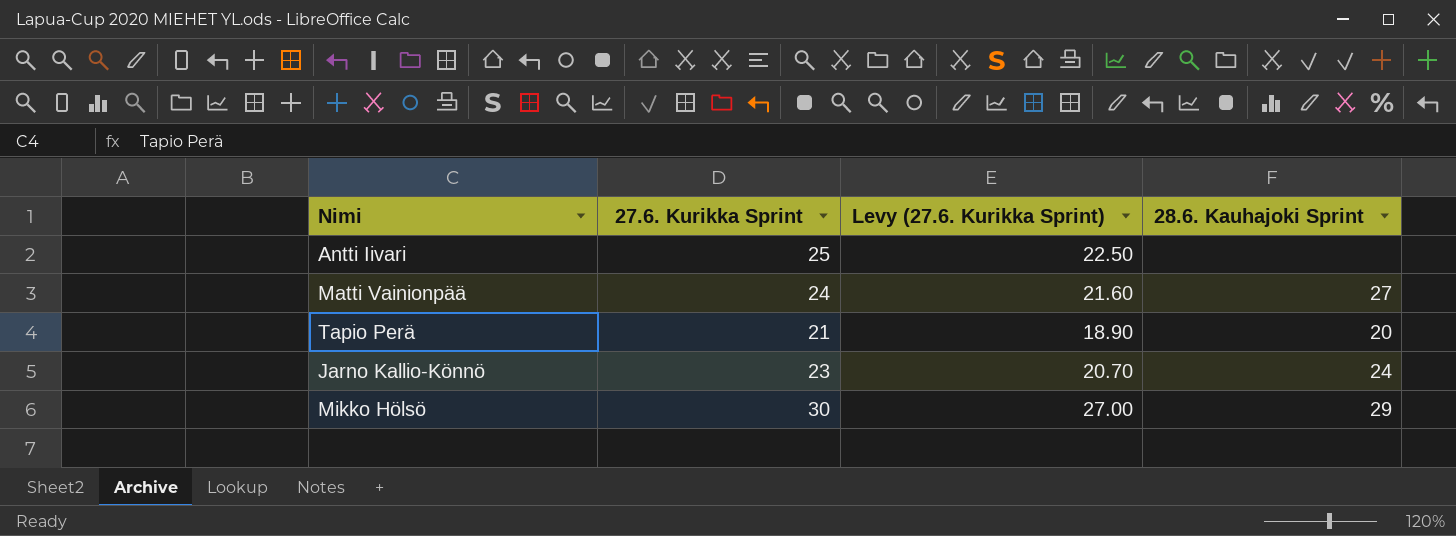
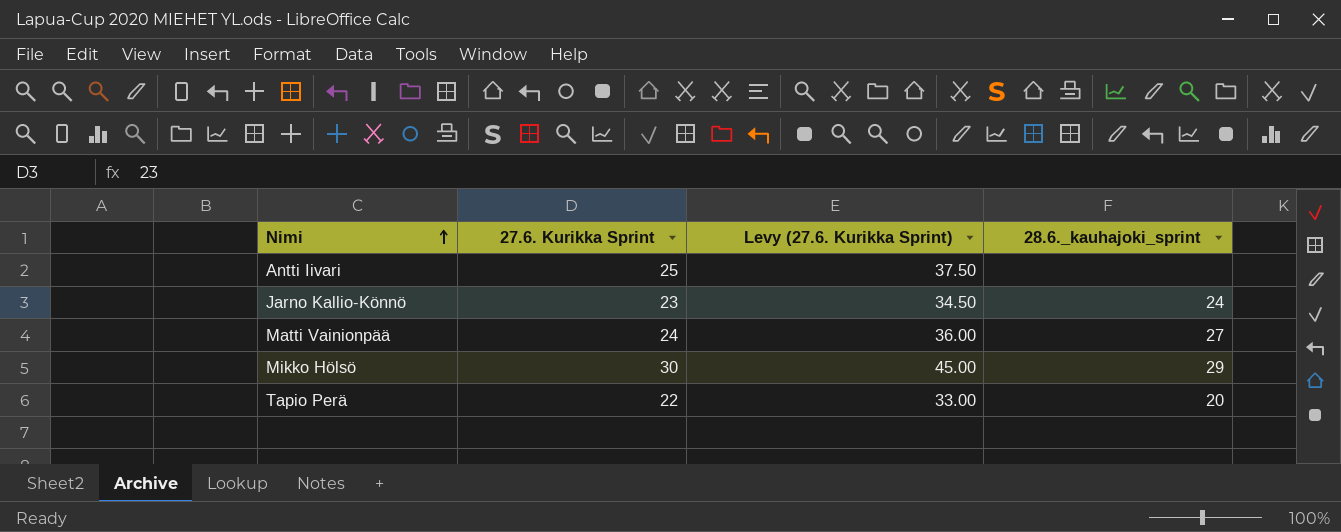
row order: none -> Nimi ascending
column Levy (27.6. Kurikka Sprint) | formula: [27.6. Kurikka Sprint] * 0.9 -> [27.6. Kurikka Sprint] * 1.5
column name: 28.6. Kauhajoki Sprint -> 28.6._kauhajoki_sprint
Tapio Perä | 27.6. Kurikka Sprint: 21 -> 22

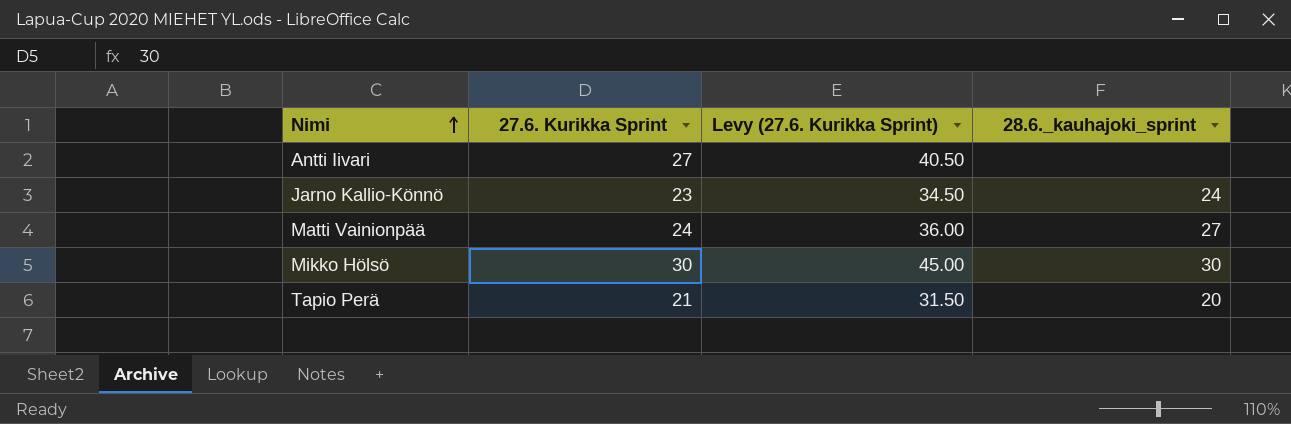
Antti Iivari | 27.6. Kurikka Sprint: 25 -> 27
Antti Iivari | Levy (27.6. Kurikka Sprint): 37.50 -> 40.50
Mikko Hölsö | 28.6._kauhajoki_sprint: 29 -> 30
Tapio Perä | 27.6. Kurikka Sprint: 22 -> 21
Tapio Perä | Levy (27.6. Kurikka Sprint): 33.00 -> 31.50

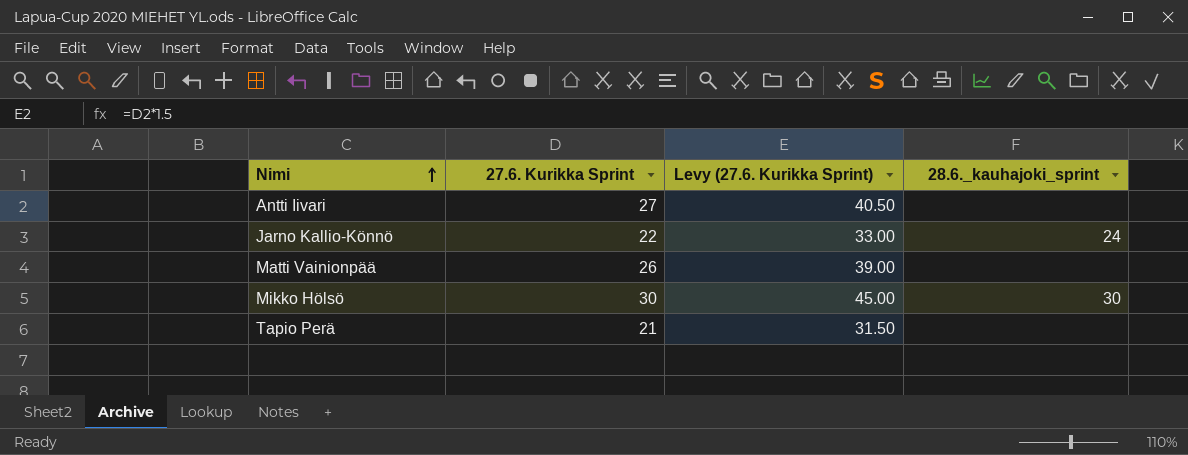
Jarno Kallio-Könnö | 27.6. Kurikka Sprint: 23 -> 22
Jarno Kallio-Könnö | Levy (27.6. Kurikka Sprint): 34.50 -> 33.00
Matti Vainionpää | 27.6. Kurikka Sprint: 24 -> 26
Matti Vainionpää | Levy (27.6. Kurikka Sprint): 36.00 -> 39.00
Matti Vainionpää | 28.6._kauhajoki_sprint: 27 -> none
Tapio Perä | 28.6._kauhajoki_sprint: 20 -> none

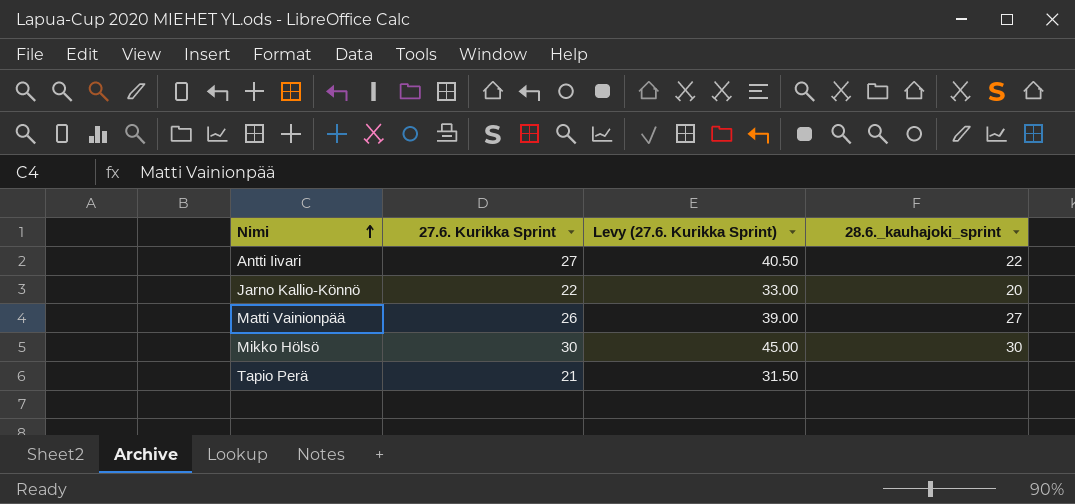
Antti Iivari | 28.6._kauhajoki_sprint: none -> 22
Jarno Kallio-Könnö | 28.6._kauhajoki_sprint: 24 -> 20
Matti Vainionpää | 28.6._kauhajoki_sprint: none -> 27

